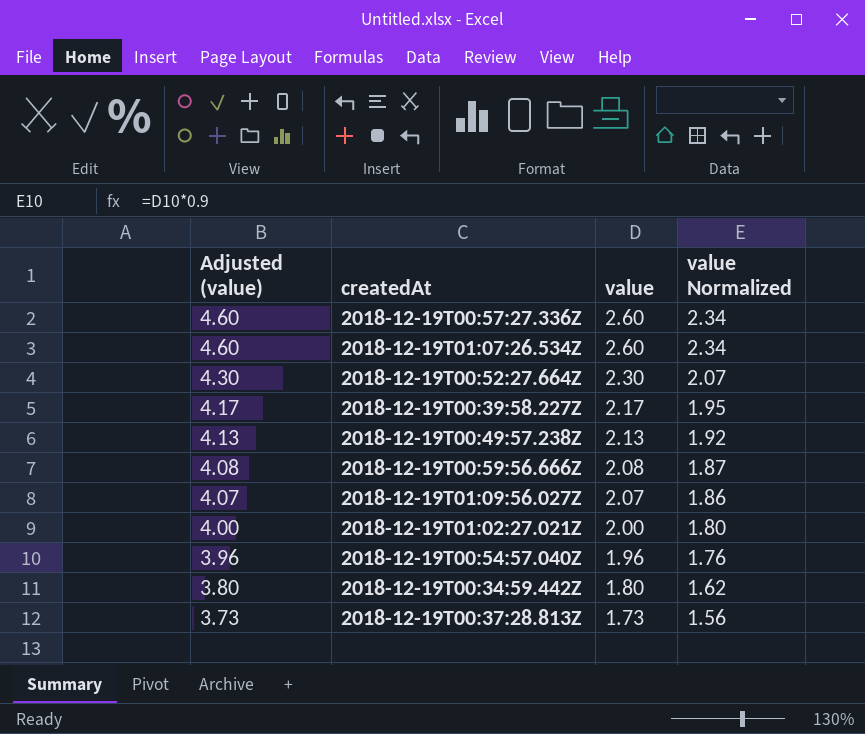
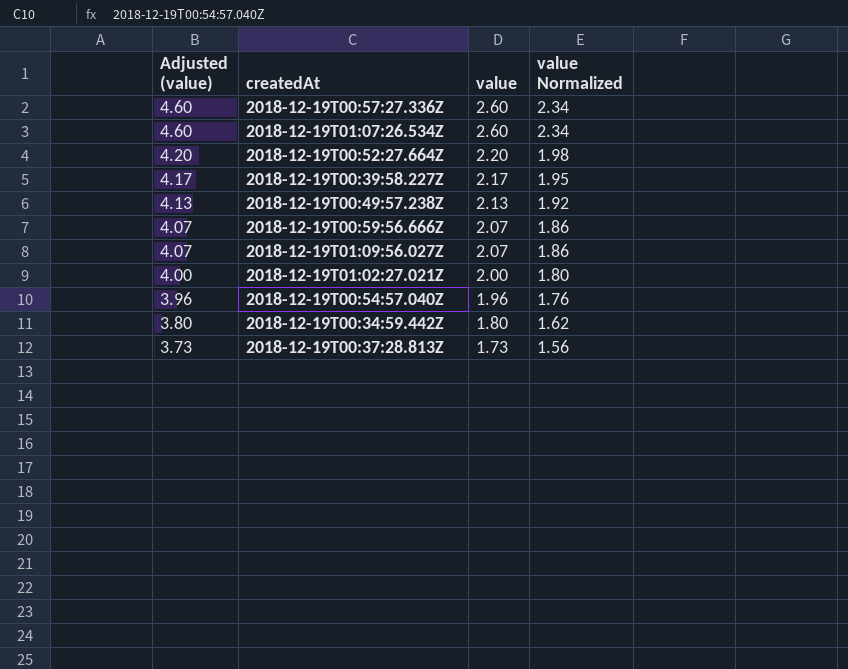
2018-12-19T00:52:27.664Z | Adjusted (value): 4.30 -> 4.20
2018-12-19T00:52:27.664Z | value: 2.30 -> 2.20
2018-12-19T00:52:27.664Z | value Normalized: 2.07 -> 1.98
2018-12-19T00:59:56.666Z | Adjusted (value): 4.08 -> 4.07
2018-12-19T00:59:56.666Z | value: 2.08 -> 2.07
2018-12-19T00:59:56.666Z | value Normalized: 1.87 -> 1.86

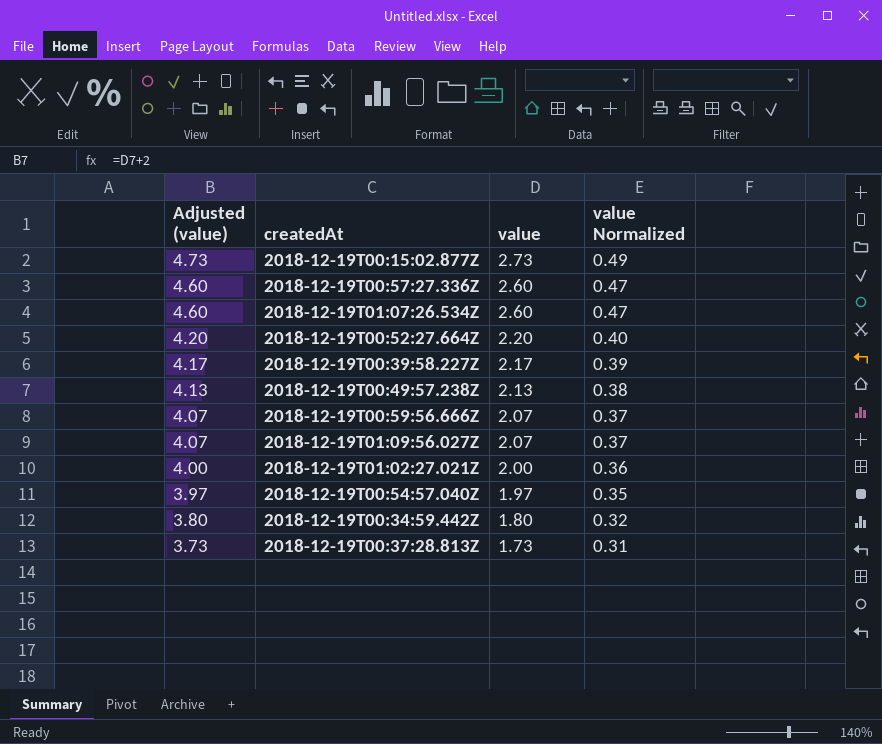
column value Normalized | formula: [value] * 0.9 -> [value] * 0.18
row 2018-12-19T00:15:02.877Z: none -> 4.73 | 2.73 | 0.49
2018-12-19T00:54:57.040Z | Adjusted (value): 3.96 -> 3.97
2018-12-19T00:54:57.040Z | value: 1.96 -> 1.97

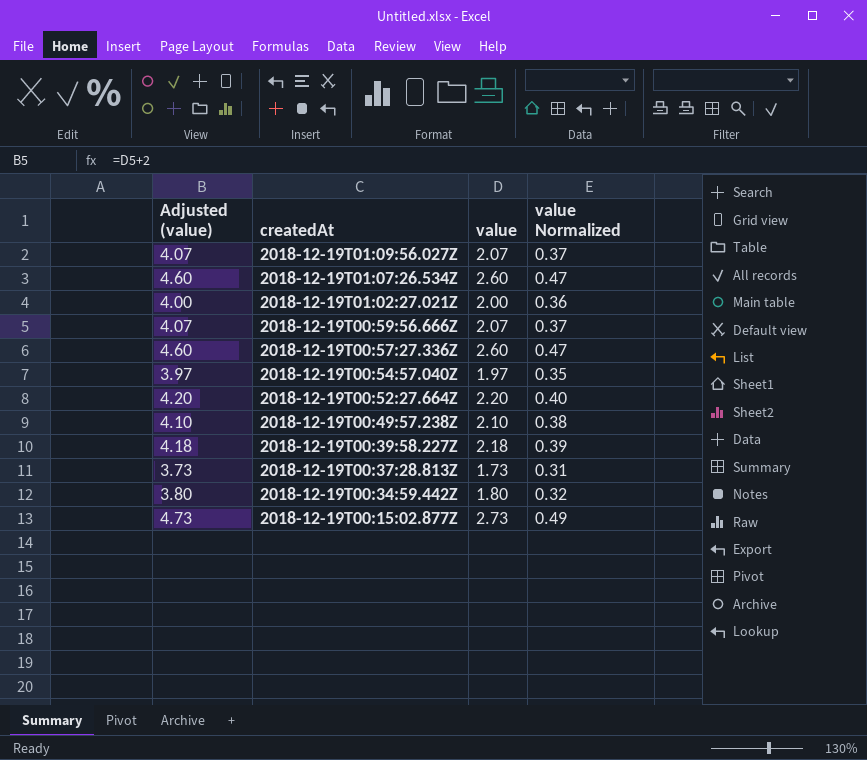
row order: Adjusted (value) descending -> createdAt descending
2018-12-19T00:49:57.238Z | Adjusted (value): 4.13 -> 4.10
2018-12-19T00:49:57.238Z | value: 2.13 -> 2.10
2018-12-19T00:39:58.227Z | Adjusted (value): 4.17 -> 4.18
2018-12-19T00:39:58.227Z | value: 2.17 -> 2.18

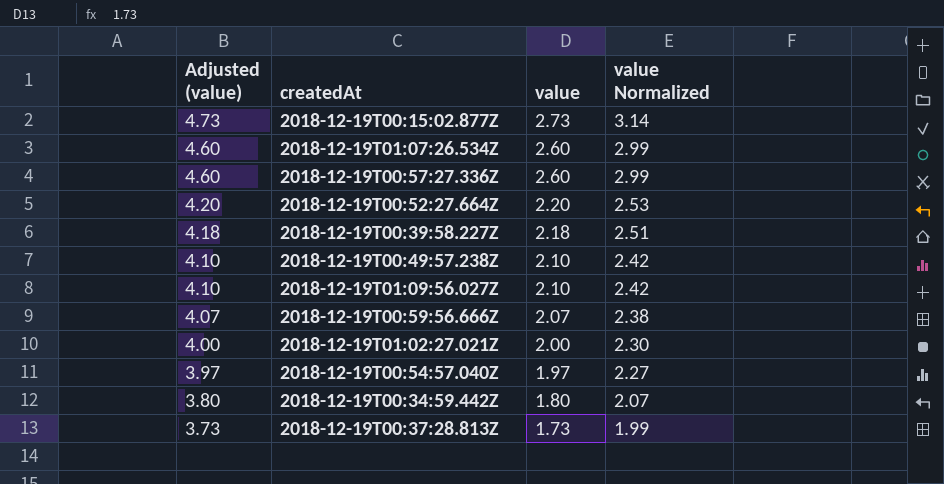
row order: createdAt descending -> Adjusted (value) descending
column value Normalized | formula: [value] * 0.18 -> [value] * 1.15
2018-12-19T01:09:56.027Z | Adjusted (value): 4.07 -> 4.10
2018-12-19T01:09:56.027Z | value: 2.07 -> 2.10

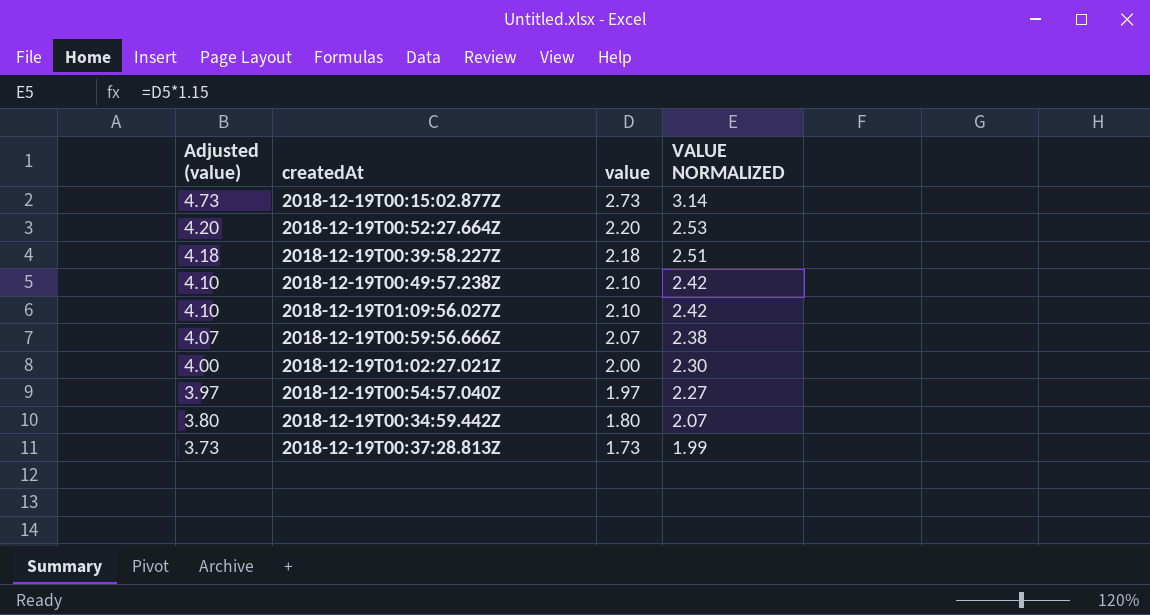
column name: value Normalized -> VALUE NORMALIZED
row 2018-12-19T01:07:26.534Z: 4.60 | 2.60 | 2.99 -> none
row 2018-12-19T00:57:27.336Z: 4.60 | 2.60 | 2.99 -> none

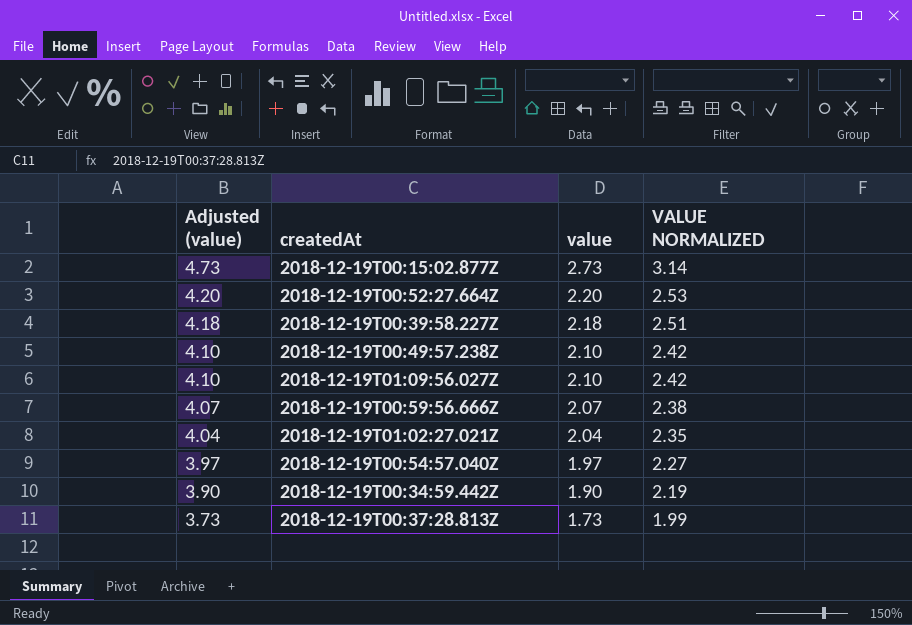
2018-12-19T01:02:27.021Z | Adjusted (value): 4.00 -> 4.04
2018-12-19T01:02:27.021Z | value: 2.00 -> 2.04
2018-12-19T01:02:27.021Z | VALUE NORMALIZED: 2.30 -> 2.35
2018-12-19T00:34:59.442Z | Adjusted (value): 3.80 -> 3.90
2018-12-19T00:34:59.442Z | value: 1.80 -> 1.90
2018-12-19T00:34:59.442Z | VALUE NORMALIZED: 2.07 -> 2.19

